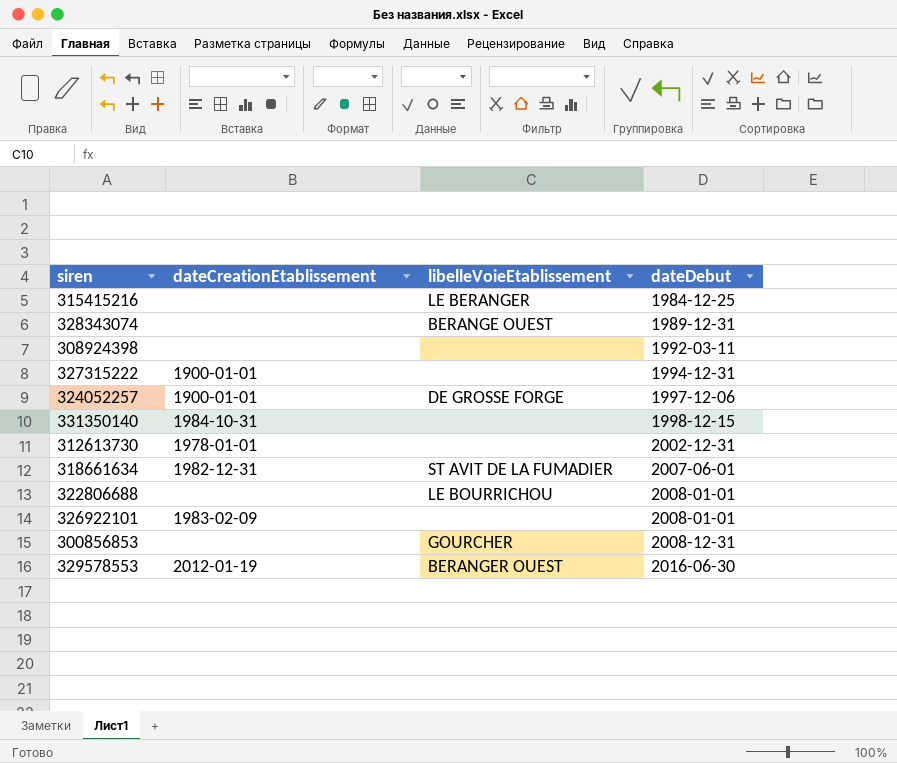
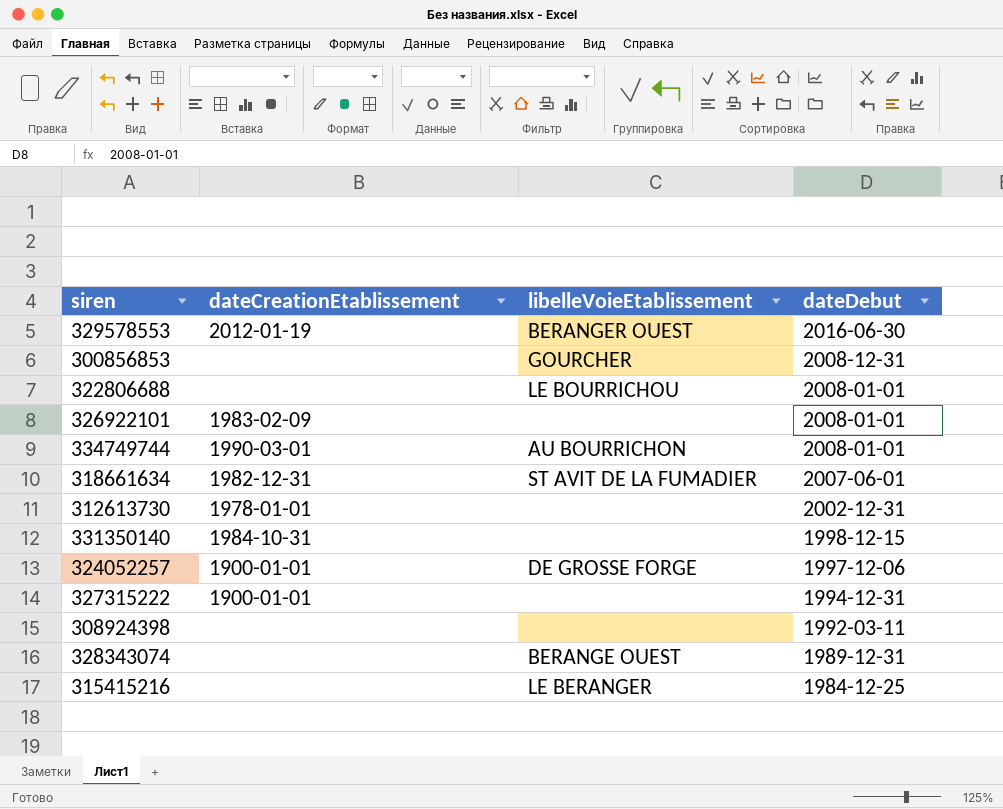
row order: dateDebut ascending -> dateDebut descending
row 334749744: none -> 1990-03-01 | AU BOURRICHON | 2008-01-01

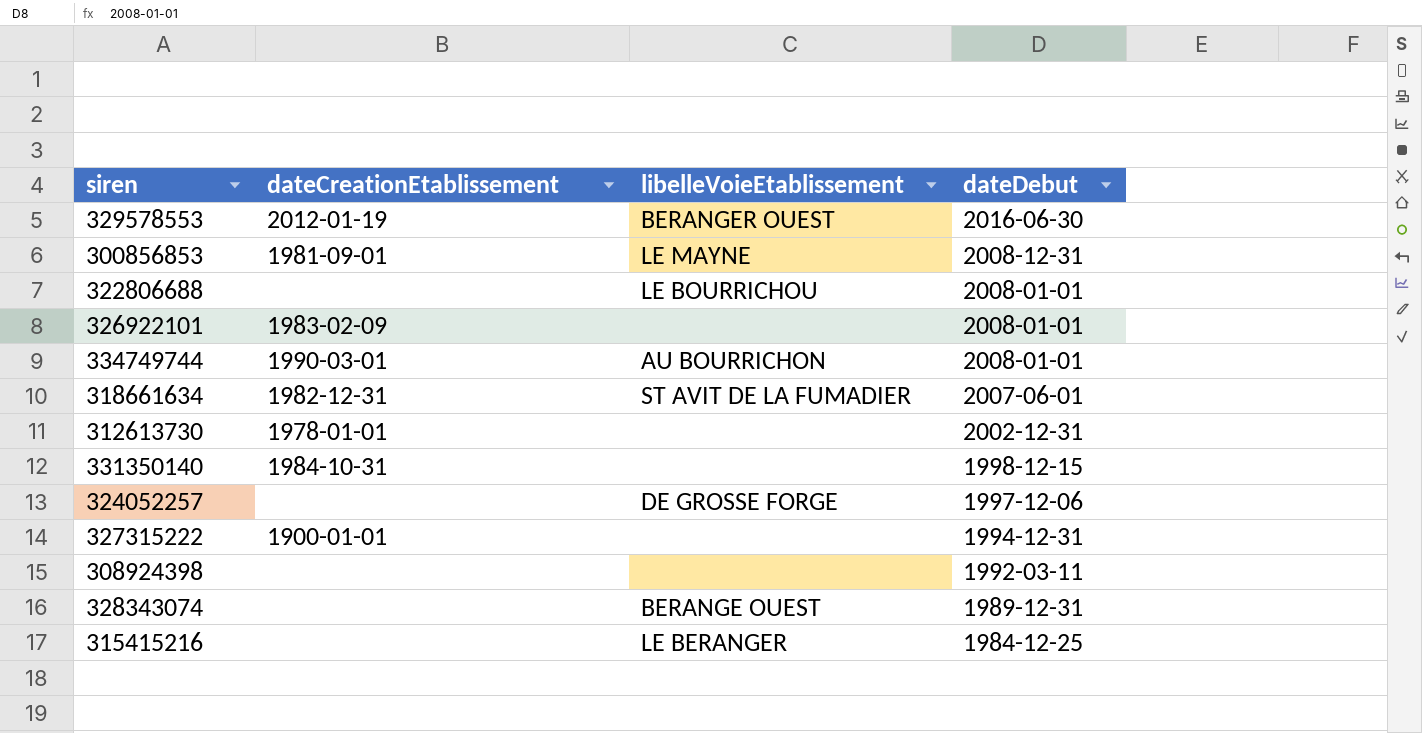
300856853 | dateCreationEtablissement: none -> 1981-09-01
300856853 | libelleVoieEtablissement: GOURCHER -> LE MAYNE
324052257 | dateCreationEtablissement: 1900-01-01 -> none

